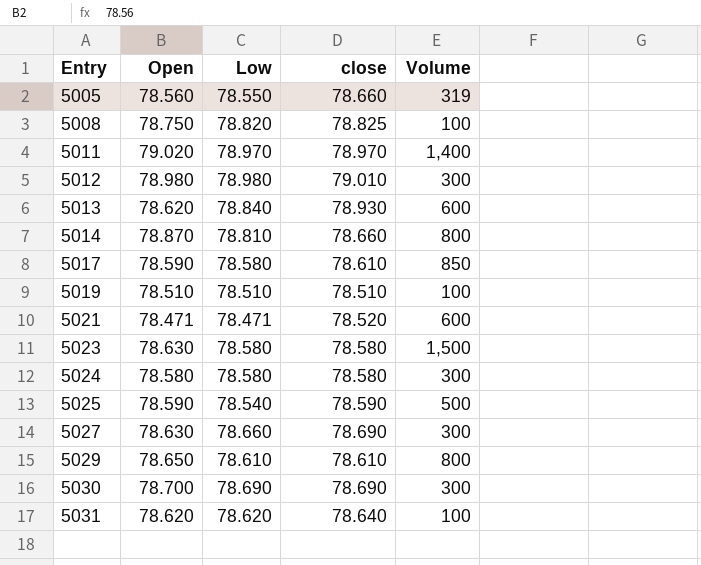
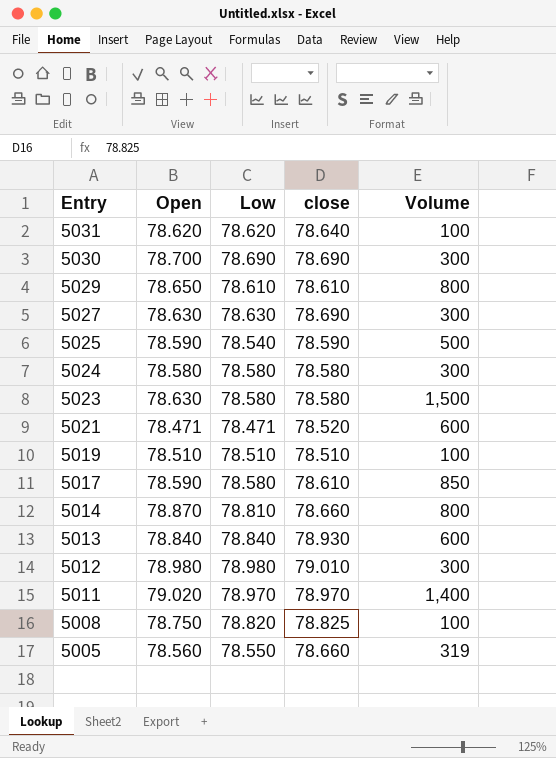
row order: Entry ascending -> Entry descending
5027 | Low: 78.660 -> 78.630
5013 | Open: 78.620 -> 78.840

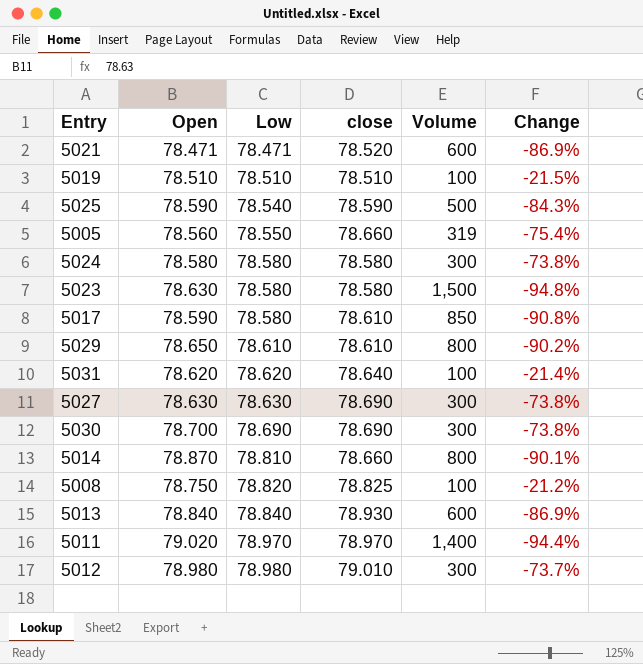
row order: Entry descending -> Low ascending
column Change | formula: none -> ([Low] - [Volume]) / [Volume]

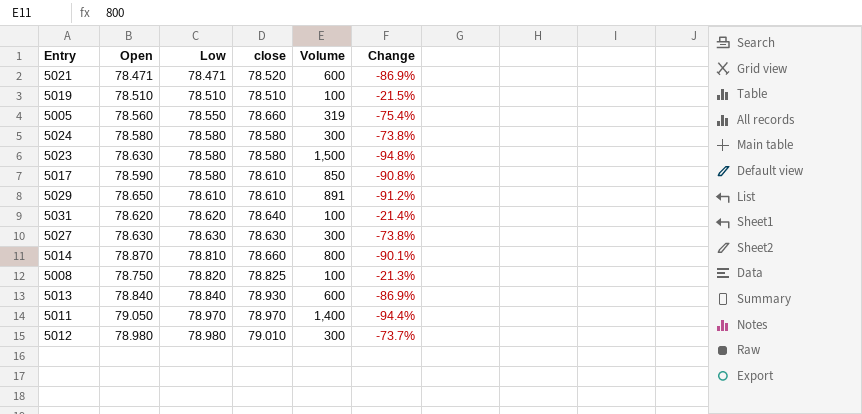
column Change | formula: ([Low] - [Volume]) / [Volume] -> ([Open] - [Volume]) / [Volume]
row 5025: 78.590 | 78.540 | 78.590 | 500 | -84.3% -> none
row 5030: 78.700 | 78.690 | 78.690 | 300 | -73.8% -> none
5029 | Volume: 800 -> 891
5027 | close: 78.690 -> 78.630
5011 | Open: 79.020 -> 79.050

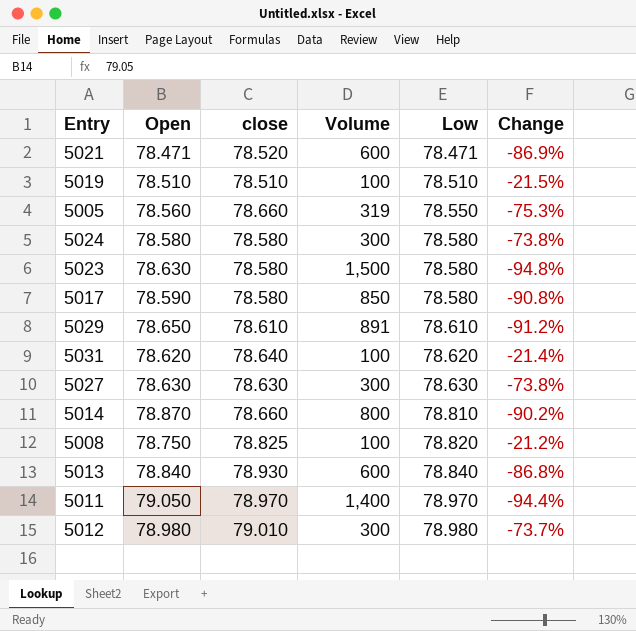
column Low | position: 3 -> 5
column Change | formula: ([Open] - [Volume]) / [Volume] -> ([close] - [Volume]) / [Volume]
5017 | close: 78.610 -> 78.580

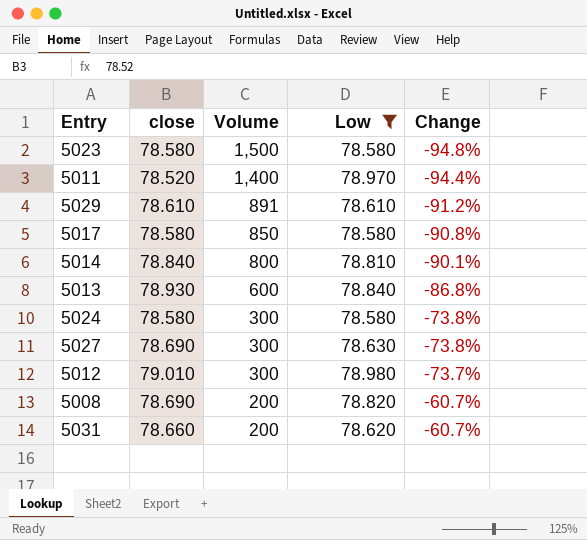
filter: none -> Low >= 78.580
row order: Low ascending -> Volume descending
column Open | position: 2 -> none
5011 | close: 78.970 -> 78.520
5014 | close: 78.660 -> 78.840
5014 | Change: -90.2% -> -90.1%
5027 | close: 78.630 -> 78.690
5008 | close: 78.825 -> 78.690
5008 | Volume: 100 -> 200
5008 | Change: -21.2% -> -60.7%
5031 | close: 78.640 -> 78.660
5031 | Volume: 100 -> 200
5031 | Change: -21.4% -> -60.7%

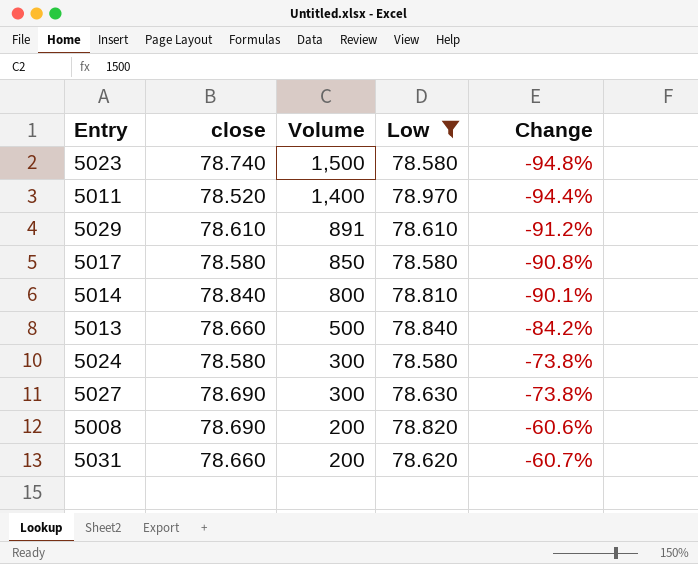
column Change | formula: ([close] - [Volume]) / [Volume] -> ([Low] - [Volume]) / [Volume]
row 5012: 79.010 | 300 | 78.980 | -73.7% -> none
5023 | close: 78.580 -> 78.740
5013 | close: 78.930 -> 78.660
5013 | Volume: 600 -> 500

